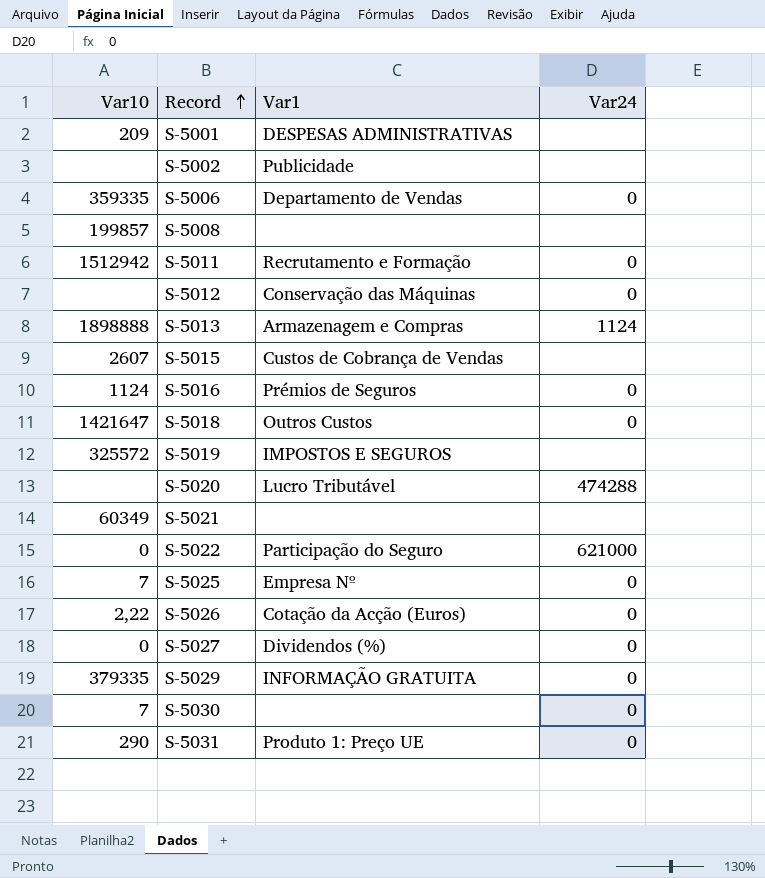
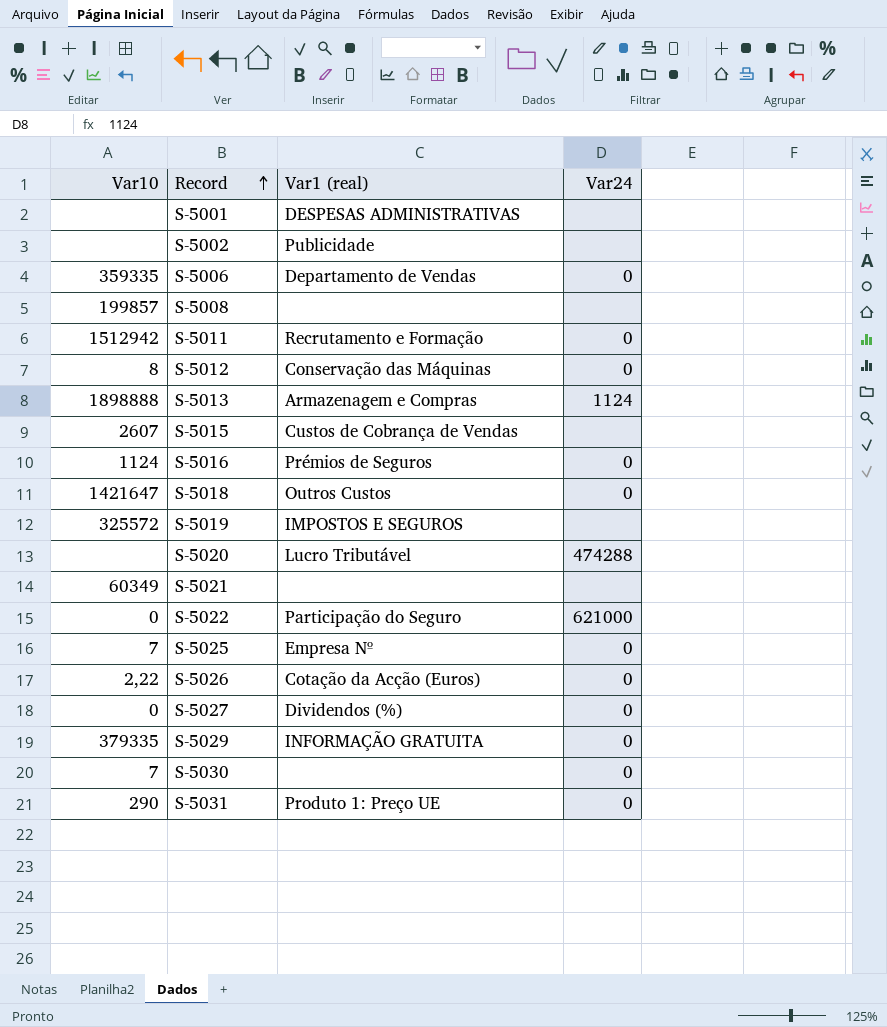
column name: Var1 -> Var1 (real)
S-5001 | Var10: 209 -> none
S-5012 | Var10: none -> 8

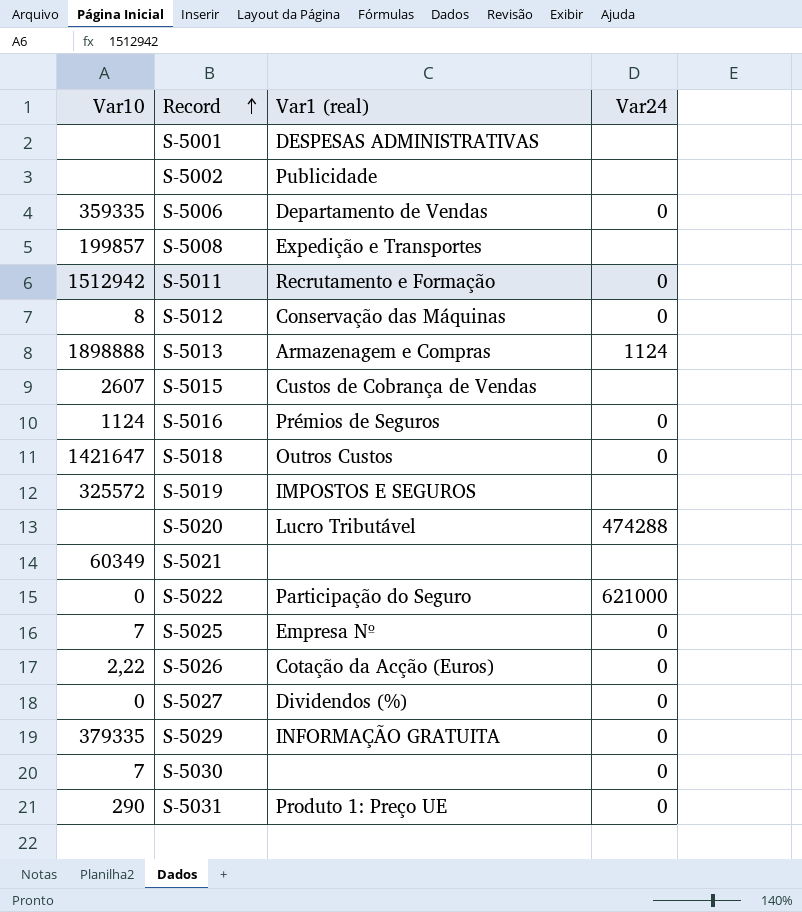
S-5008 | Var1 (real): none -> Expedição e Transportes

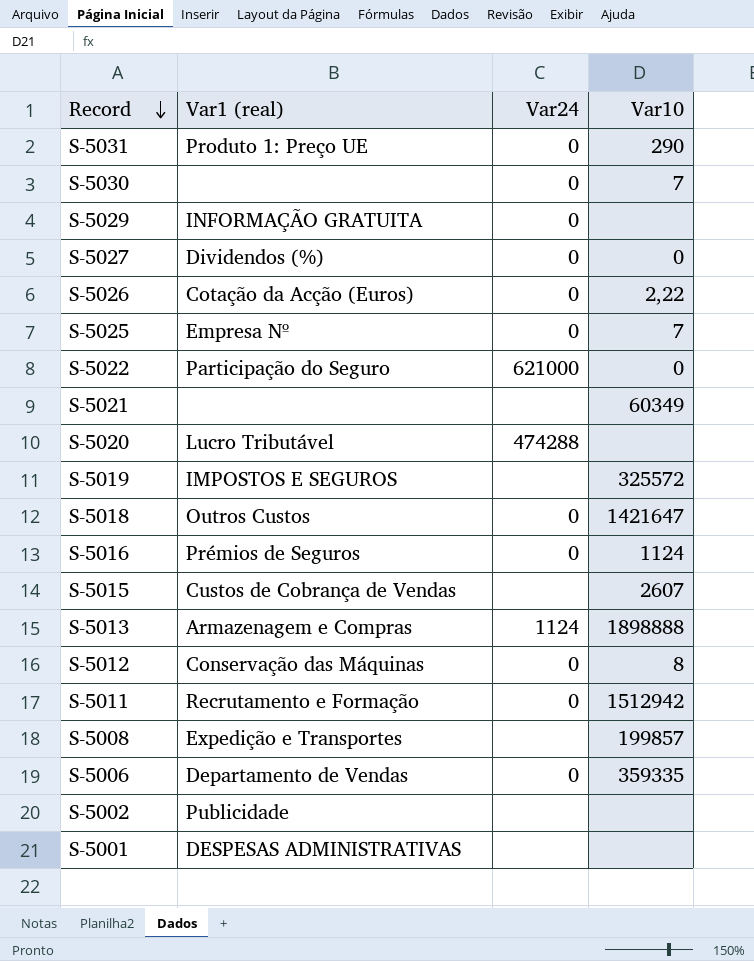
row order: Record ascending -> Record descending
column Var10 | position: 1 -> 4
S-5029 | Var10: 379335 -> none

